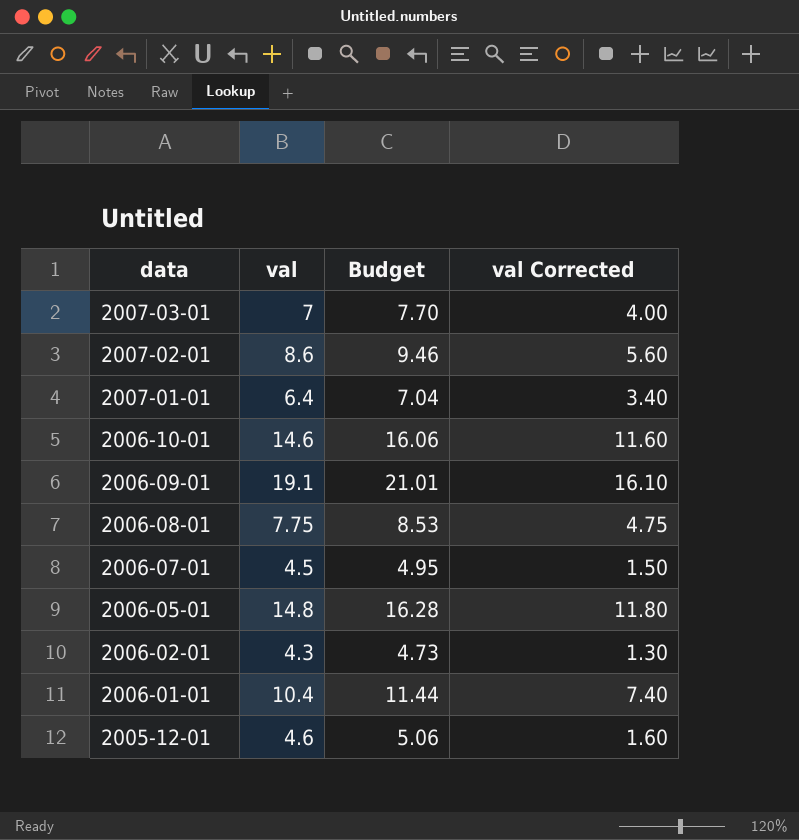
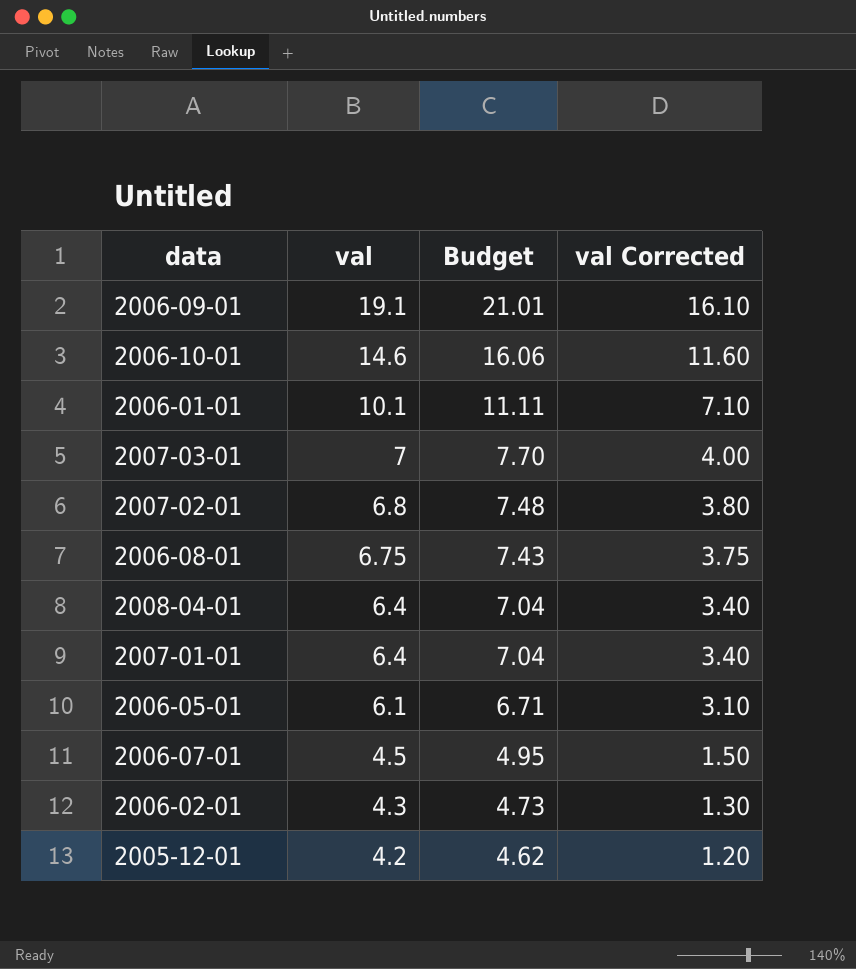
row order: data descending -> val descending
2006-01-01 | val: 10.4 -> 10.1
2006-01-01 | Budget: 11.44 -> 11.11
2006-01-01 | val Corrected: 7.40 -> 7.10
2007-02-01 | val: 8.6 -> 6.8
2007-02-01 | Budget: 9.46 -> 7.48
2007-02-01 | val Corrected: 5.60 -> 3.80
2006-08-01 | val: 7.75 -> 6.75
2006-08-01 | Budget: 8.53 -> 7.43
2006-08-01 | val Corrected: 4.75 -> 3.75
row 2008-04-01: none -> 6.4 | 7.04 | 3.40
2006-05-01 | val: 14.8 -> 6.1
2006-05-01 | Budget: 16.28 -> 6.71
2006-05-01 | val Corrected: 11.80 -> 3.10
2005-12-01 | val: 4.6 -> 4.2
2005-12-01 | Budget: 5.06 -> 4.62
2005-12-01 | val Corrected: 1.60 -> 1.20

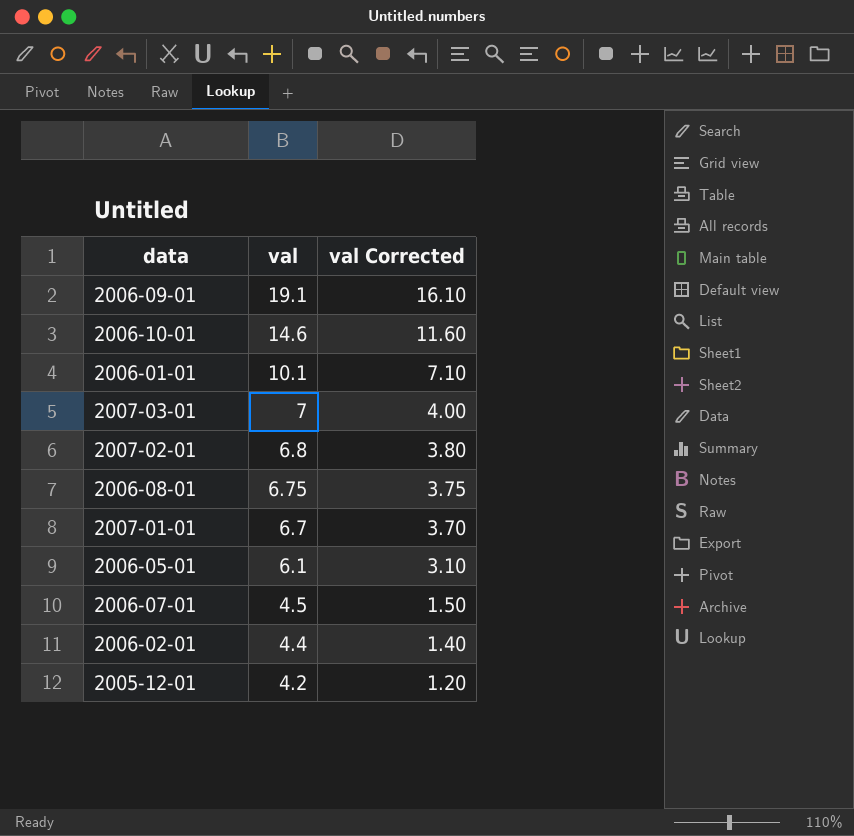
column Budget | formula: [val] * 1.1 -> none
row 2008-04-01: 6.4 | 7.04 | 3.40 -> none
2007-01-01 | val: 6.4 -> 6.7
2007-01-01 | val Corrected: 3.40 -> 3.70
2006-02-01 | val: 4.3 -> 4.4
2006-02-01 | val Corrected: 1.30 -> 1.40

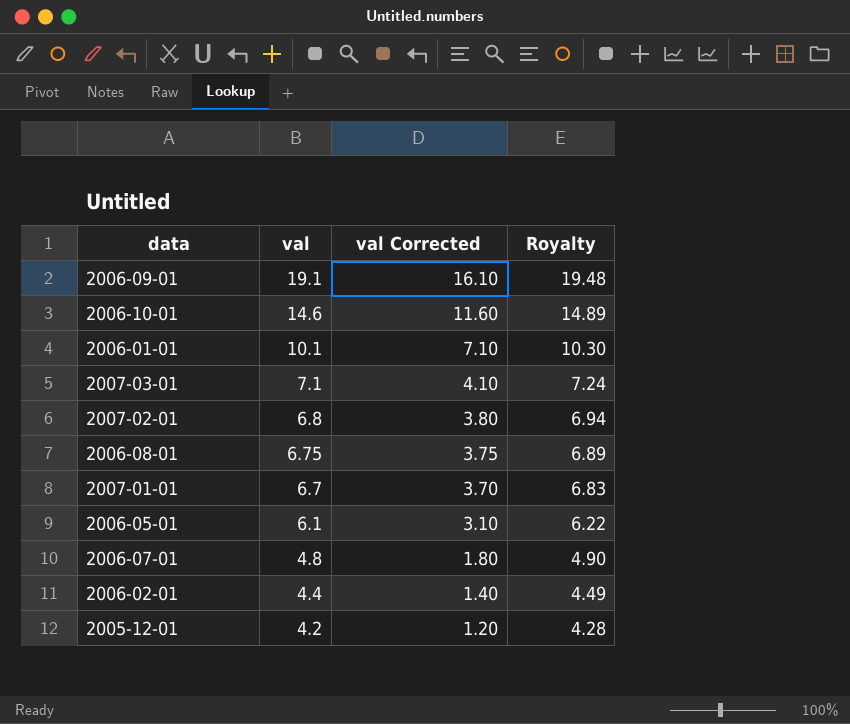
column Royalty | formula: none -> [val] * 1.02
2007-03-01 | val: 7 -> 7.1
2007-03-01 | val Corrected: 4.00 -> 4.10
2006-07-01 | val: 4.5 -> 4.8
2006-07-01 | val Corrected: 1.50 -> 1.80

